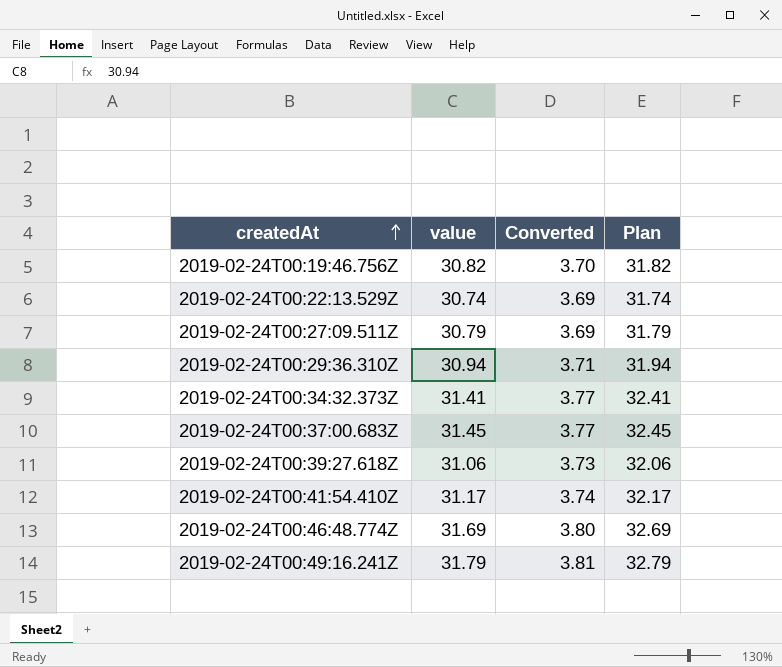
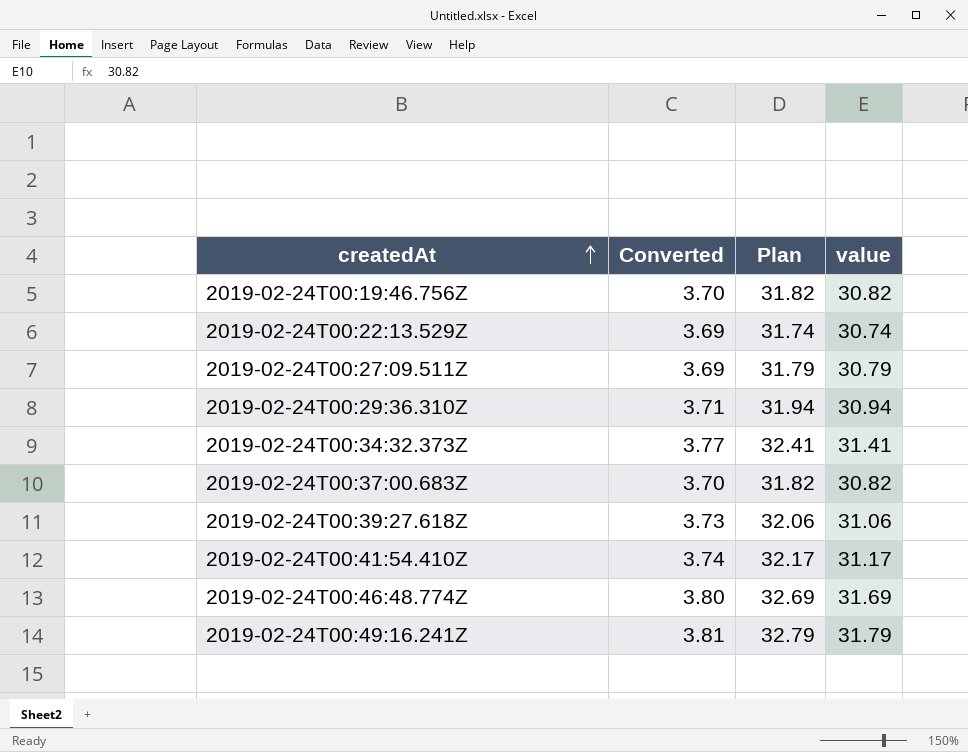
column value | position: 2 -> 4
2019-02-24T00:37:00.683Z | Converted: 3.77 -> 3.70
2019-02-24T00:37:00.683Z | Plan: 32.45 -> 31.82
2019-02-24T00:37:00.683Z | value: 31.45 -> 30.82

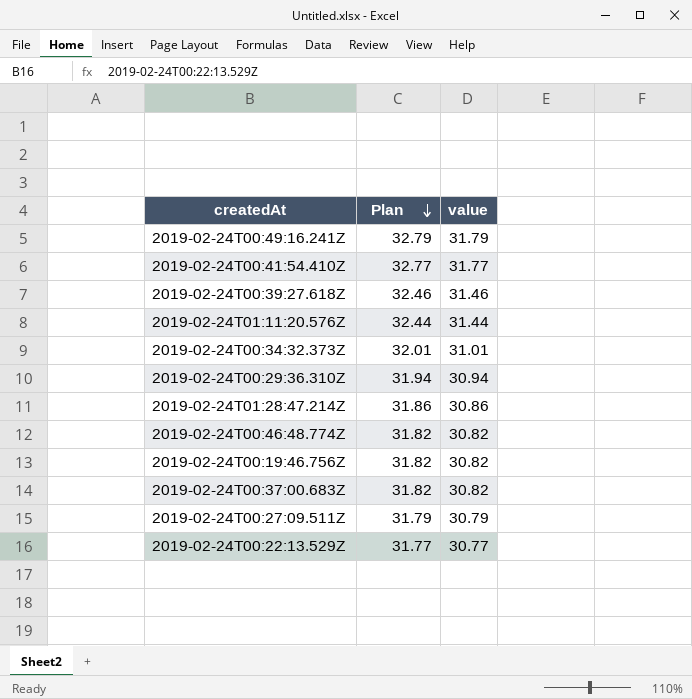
row order: createdAt ascending -> Plan descending
column Converted | formula: [value] * 0.12 -> none
2019-02-24T00:41:54.410Z | Plan: 32.17 -> 32.77
2019-02-24T00:41:54.410Z | value: 31.17 -> 31.77
2019-02-24T00:39:27.618Z | Plan: 32.06 -> 32.46
2019-02-24T00:39:27.618Z | value: 31.06 -> 31.46
row 2019-02-24T01:11:20.576Z: none -> 32.44 | 31.44
2019-02-24T00:34:32.373Z | Plan: 32.41 -> 32.01
2019-02-24T00:34:32.373Z | value: 31.41 -> 31.01
row 2019-02-24T01:28:47.214Z: none -> 31.86 | 30.86
2019-02-24T00:46:48.774Z | Plan: 32.69 -> 31.82
2019-02-24T00:46:48.774Z | value: 31.69 -> 30.82
2019-02-24T00:22:13.529Z | Plan: 31.74 -> 31.77
2019-02-24T00:22:13.529Z | value: 30.74 -> 30.77

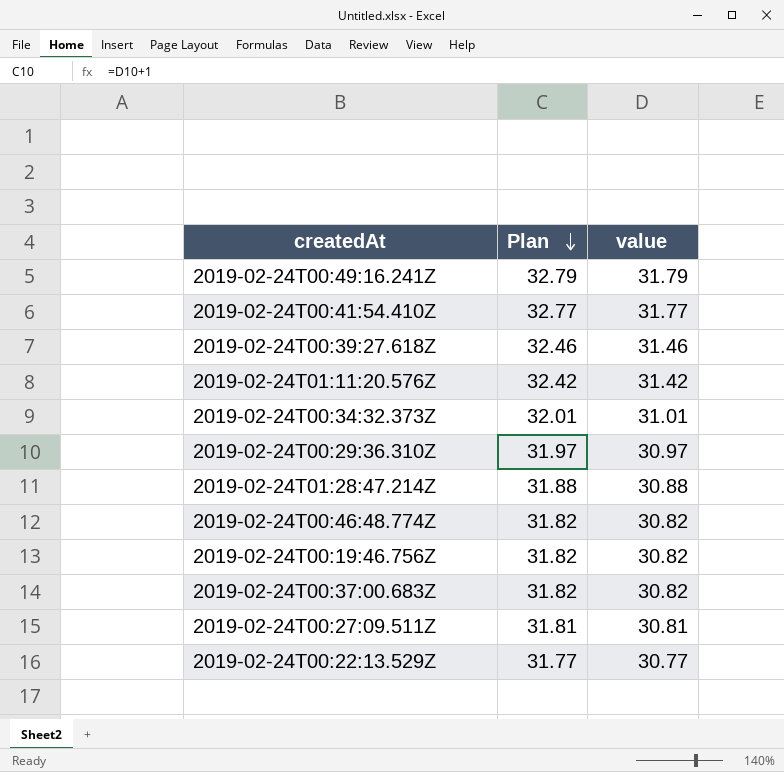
2019-02-24T01:11:20.576Z | Plan: 32.44 -> 32.42
2019-02-24T01:11:20.576Z | value: 31.44 -> 31.42
2019-02-24T00:29:36.310Z | Plan: 31.94 -> 31.97
2019-02-24T00:29:36.310Z | value: 30.94 -> 30.97
2019-02-24T01:28:47.214Z | Plan: 31.86 -> 31.88
2019-02-24T01:28:47.214Z | value: 30.86 -> 30.88
2019-02-24T00:27:09.511Z | Plan: 31.79 -> 31.81
2019-02-24T00:27:09.511Z | value: 30.79 -> 30.81

